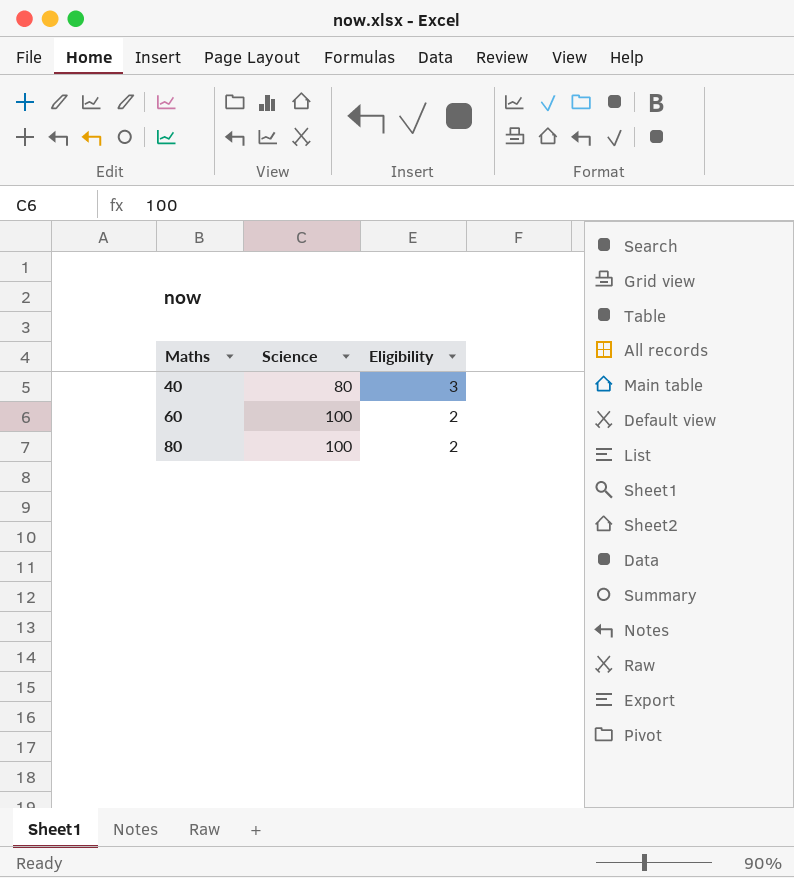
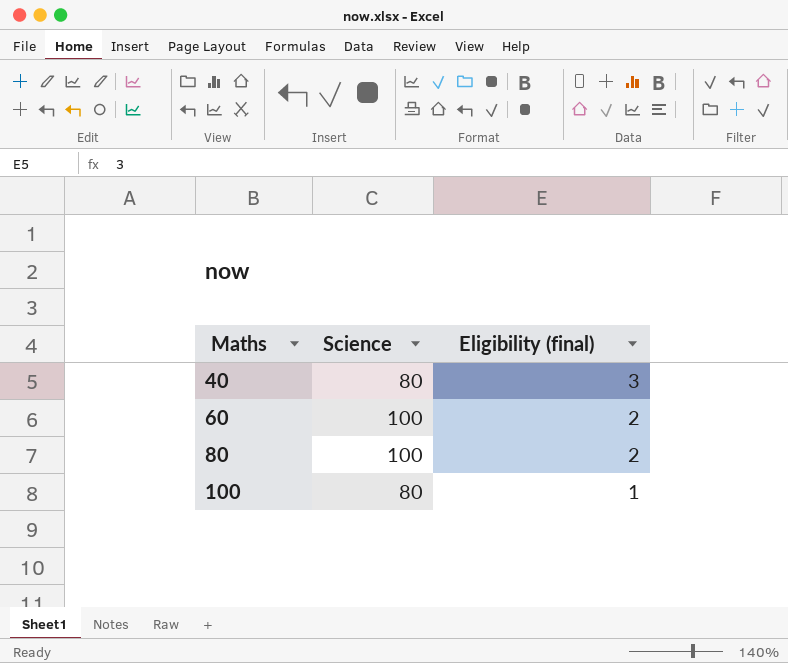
column name: Eligibility -> Eligibility (final)
row 100: none -> 80 | 1

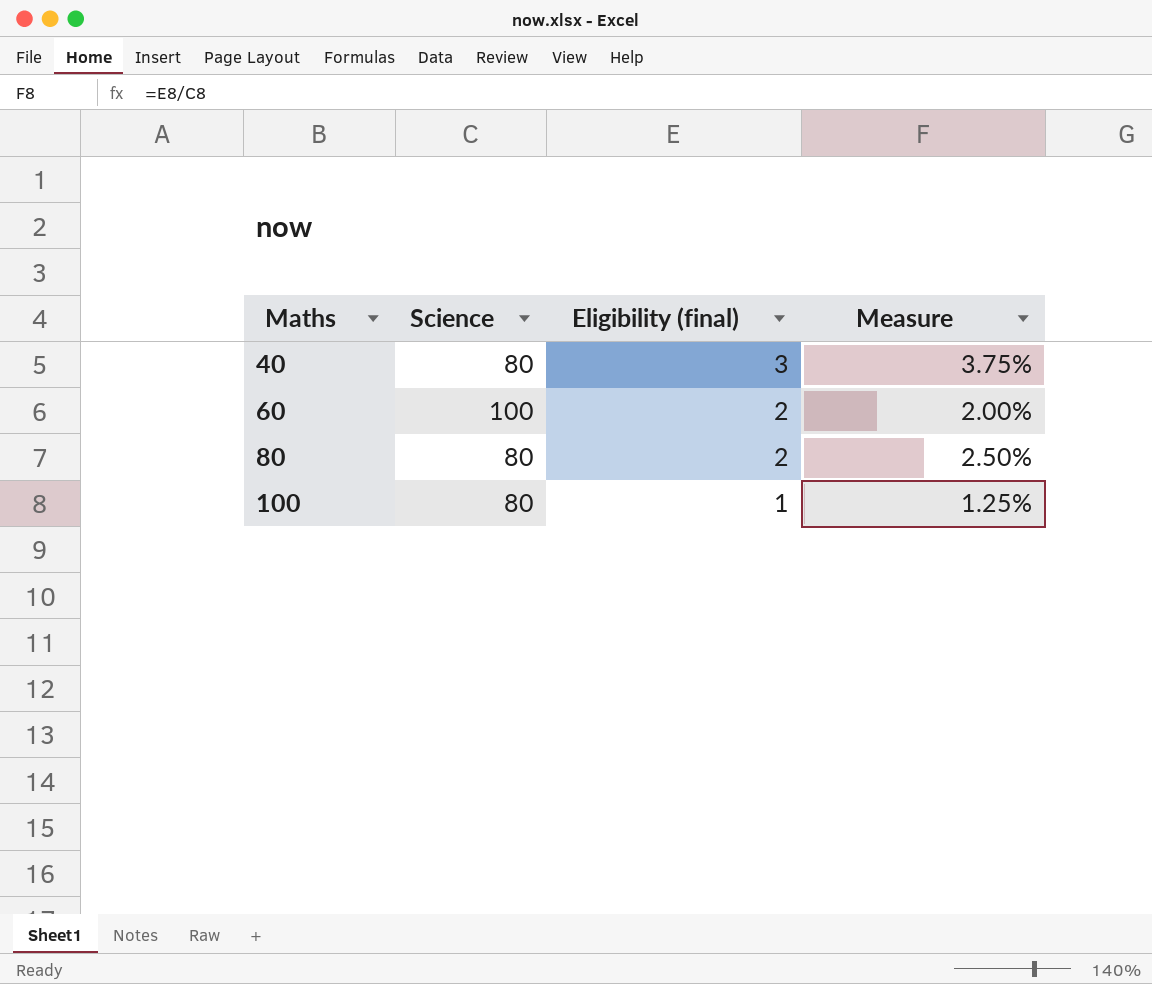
column Measure | formula: none -> [Eligibility (final)] / [Science]
80 | Science: 100 -> 80

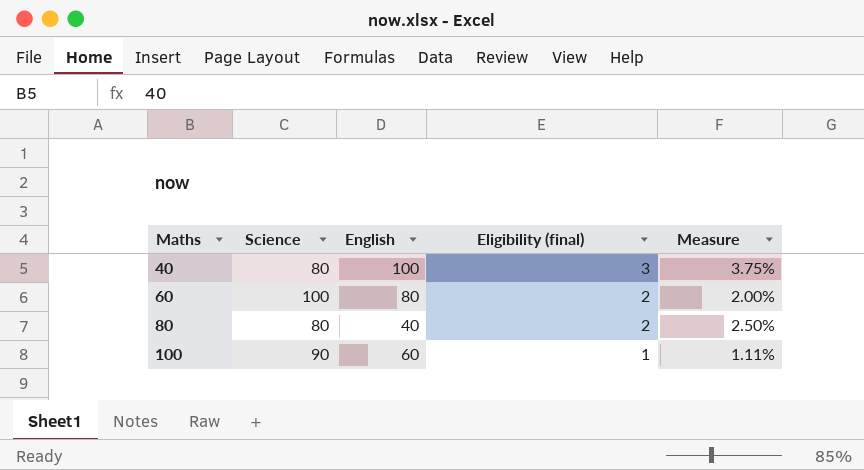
column English | position: none -> 3
100 | Science: 80 -> 90
100 | Measure: 1.25% -> 1.11%

